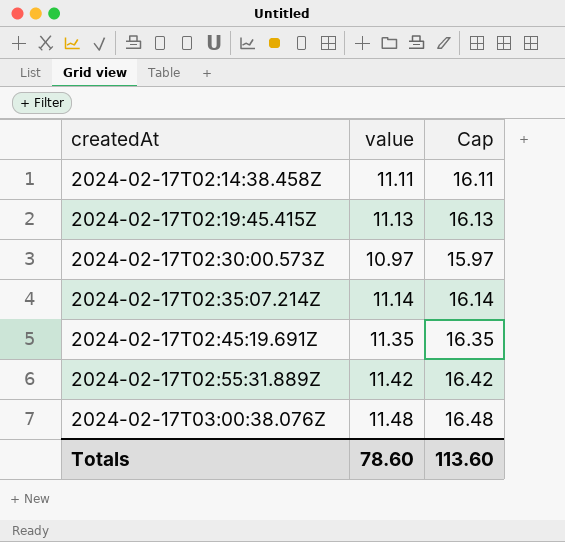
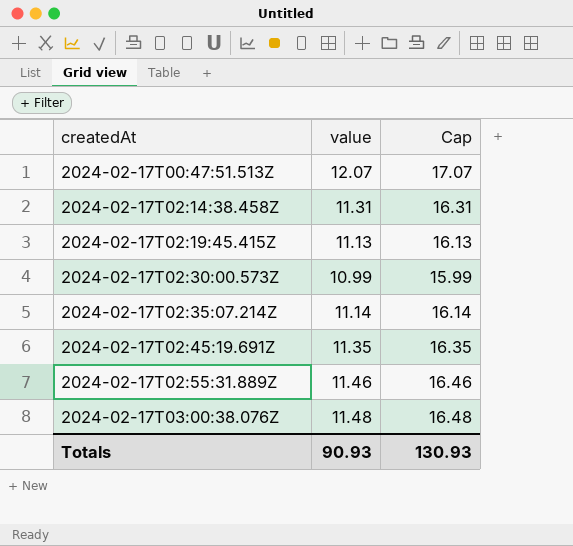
row 2024-02-17T00:47:51.513Z: none -> 12.07 | 17.07
2024-02-17T02:14:38.458Z | value: 11.11 -> 11.31
2024-02-17T02:14:38.458Z | Cap: 16.11 -> 16.31
2024-02-17T02:30:00.573Z | value: 10.97 -> 10.99
2024-02-17T02:30:00.573Z | Cap: 15.97 -> 15.99
2024-02-17T02:55:31.889Z | value: 11.42 -> 11.46
2024-02-17T02:55:31.889Z | Cap: 16.42 -> 16.46
Totals | value: 78.60 -> 90.93
Totals | Cap: 113.60 -> 130.93

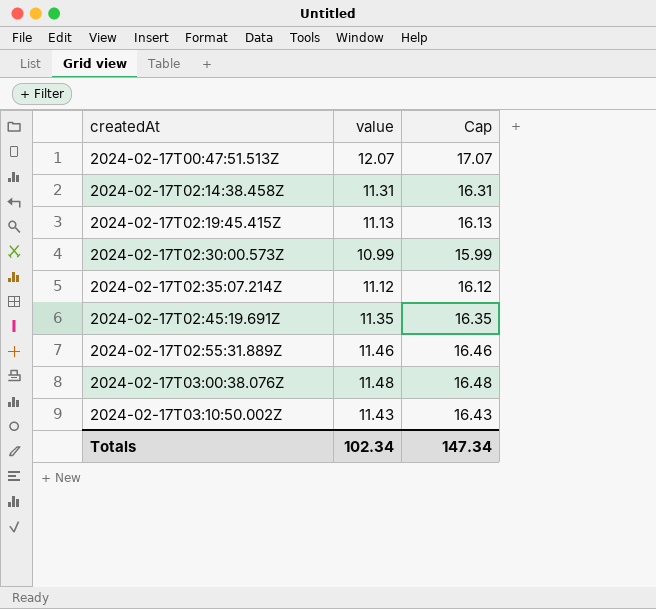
2024-02-17T02:35:07.214Z | value: 11.14 -> 11.12
2024-02-17T02:35:07.214Z | Cap: 16.14 -> 16.12
row 2024-02-17T03:10:50.002Z: none -> 11.43 | 16.43
Totals | value: 90.93 -> 102.34
Totals | Cap: 130.93 -> 147.34

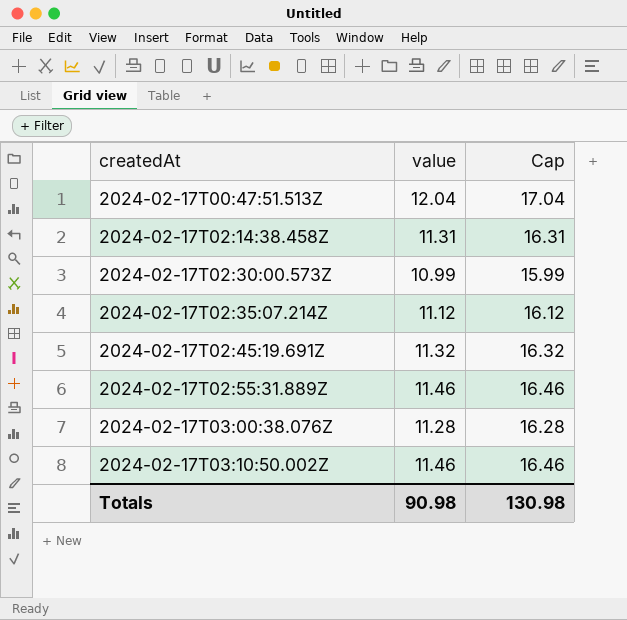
row 2024-02-17T02:19:45.415Z: 11.13 | 16.13 -> none
2024-02-17T00:47:51.513Z | value: 12.07 -> 12.04
2024-02-17T00:47:51.513Z | Cap: 17.07 -> 17.04
2024-02-17T02:45:19.691Z | value: 11.35 -> 11.32
2024-02-17T02:45:19.691Z | Cap: 16.35 -> 16.32
2024-02-17T03:00:38.076Z | value: 11.48 -> 11.28
2024-02-17T03:00:38.076Z | Cap: 16.48 -> 16.28
2024-02-17T03:10:50.002Z | value: 11.43 -> 11.46
2024-02-17T03:10:50.002Z | Cap: 16.43 -> 16.46
Totals | value: 102.34 -> 90.98
Totals | Cap: 147.34 -> 130.98

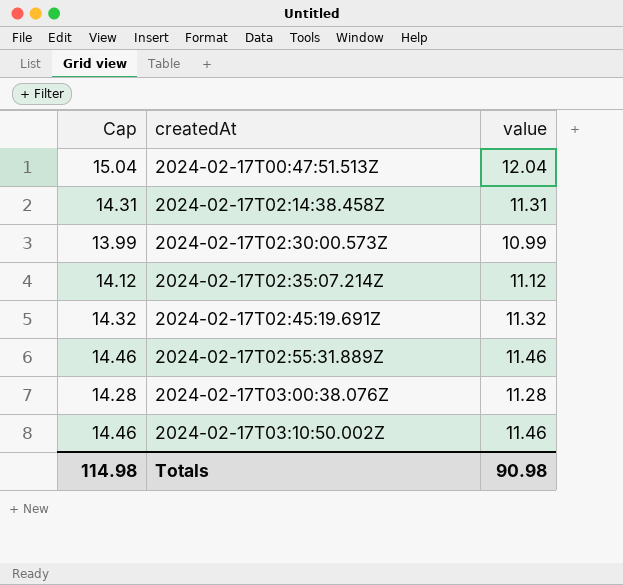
column Cap | formula: [value] + 5 -> [value] + 3
column Cap | position: 3 -> 1
Totals | Cap: 130.98 -> 114.98

